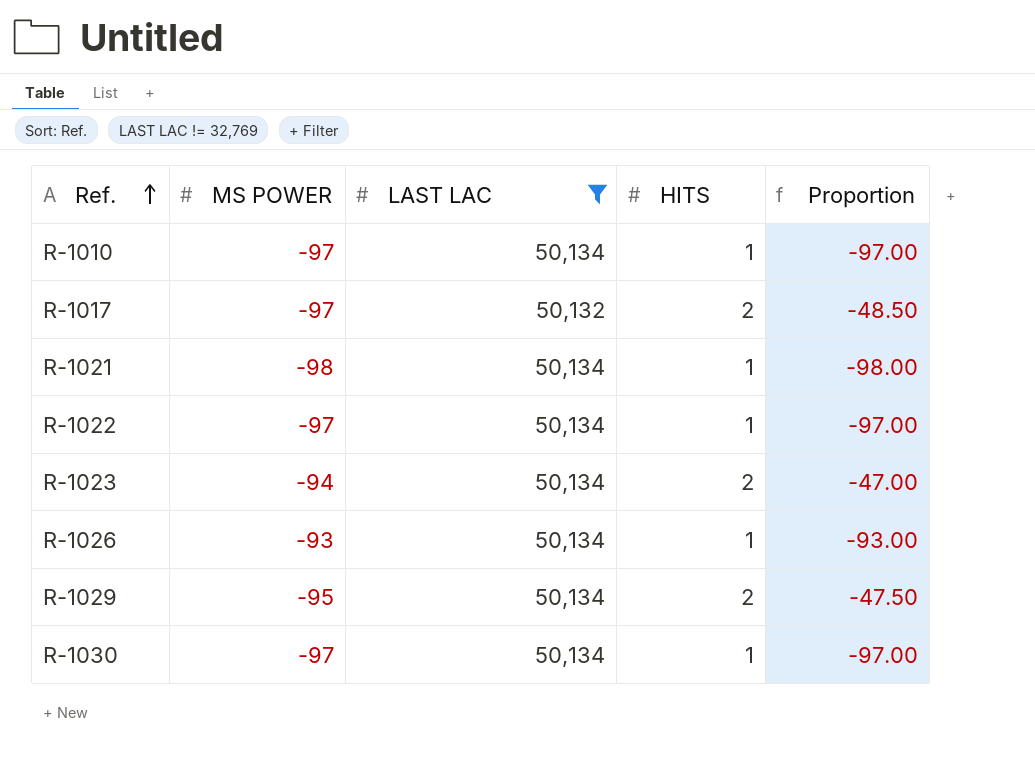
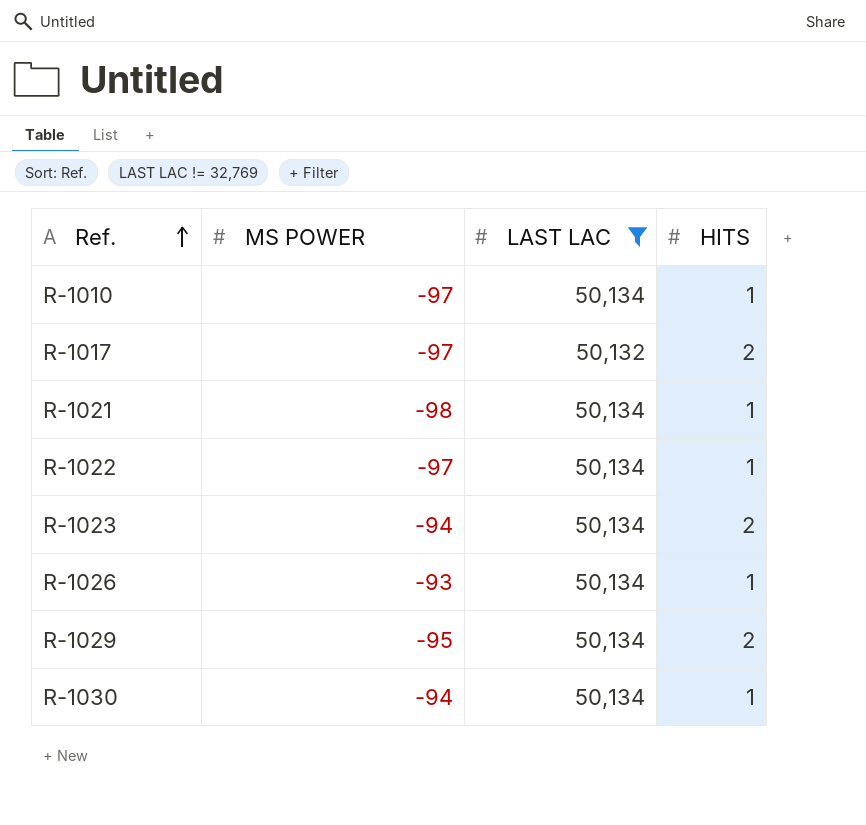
column Proportion | formula: [MS POWER] / [HITS] -> none
R-1030 | MS POWER: -97 -> -94

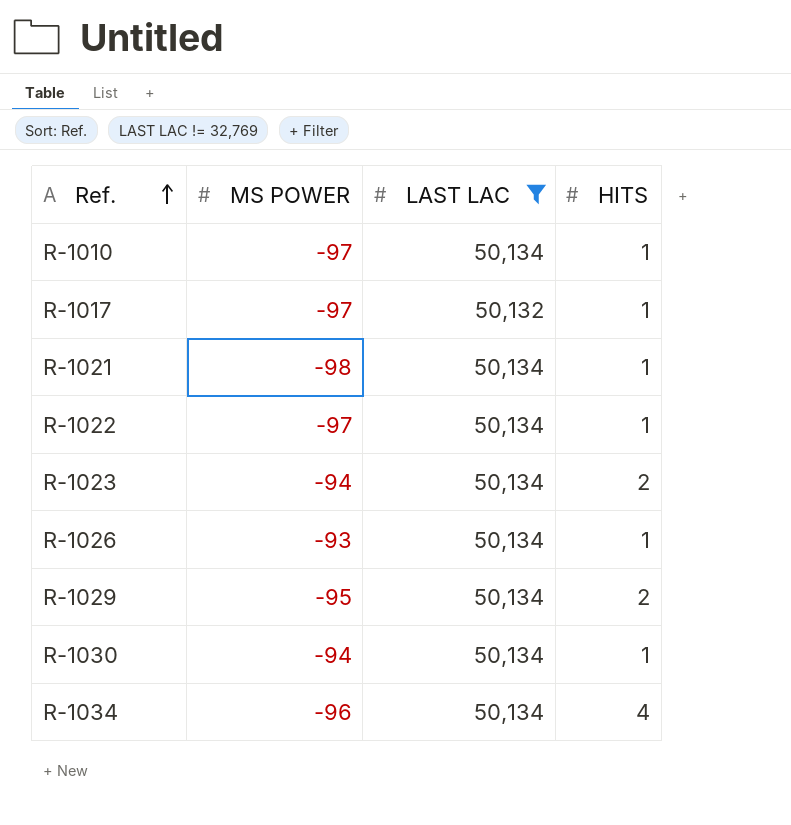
R-1017 | HITS: 2 -> 1
row R-1034: none -> -96 | 50,134 | 4

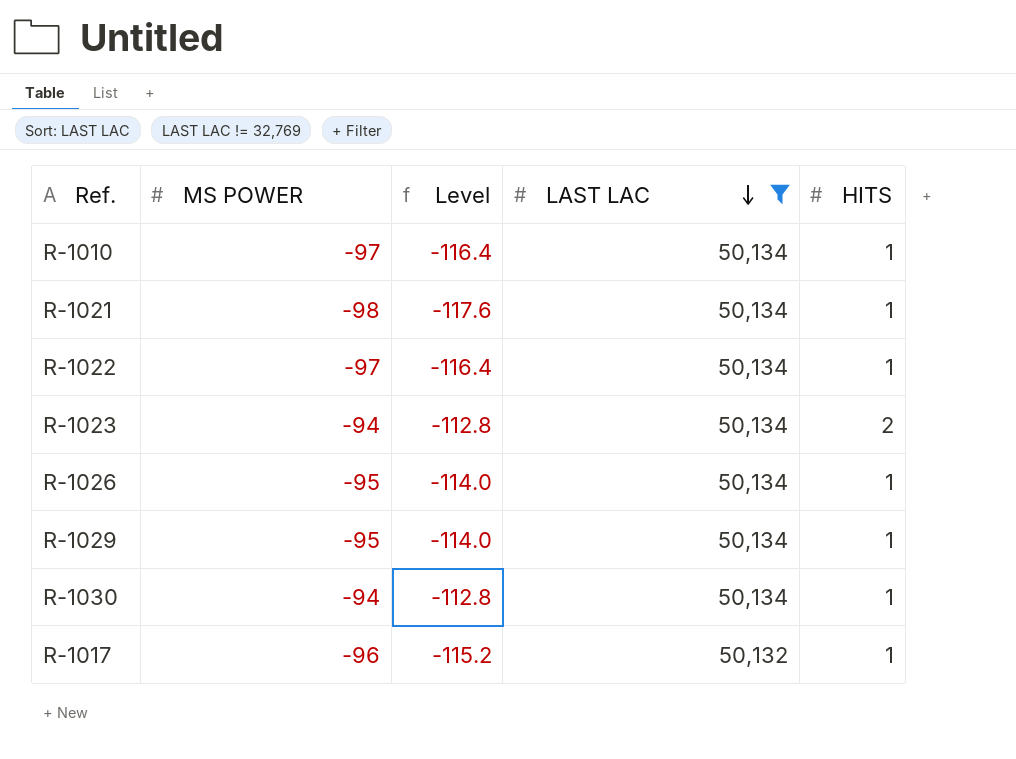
row order: Ref. ascending -> LAST LAC descending
column Level | formula: none -> [MS POWER] * 1.2
row R-1034: -96 | 50,134 | 4 -> none
R-1026 | MS POWER: -93 -> -95
R-1029 | HITS: 2 -> 1
R-1017 | MS POWER: -97 -> -96

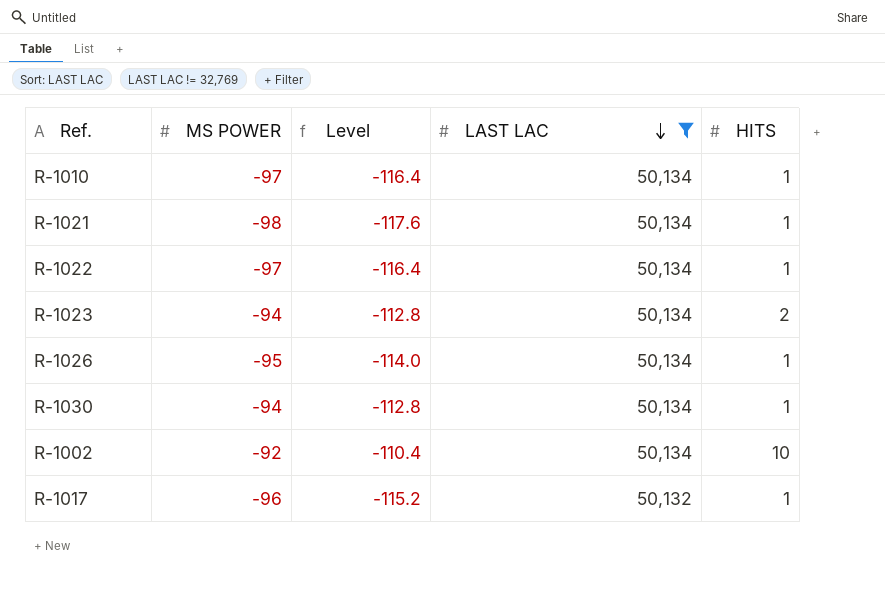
row R-1029: -95 | -114.0 | 50,134 | 1 -> none
row R-1002: none -> -92 | -110.4 | 50,134 | 10

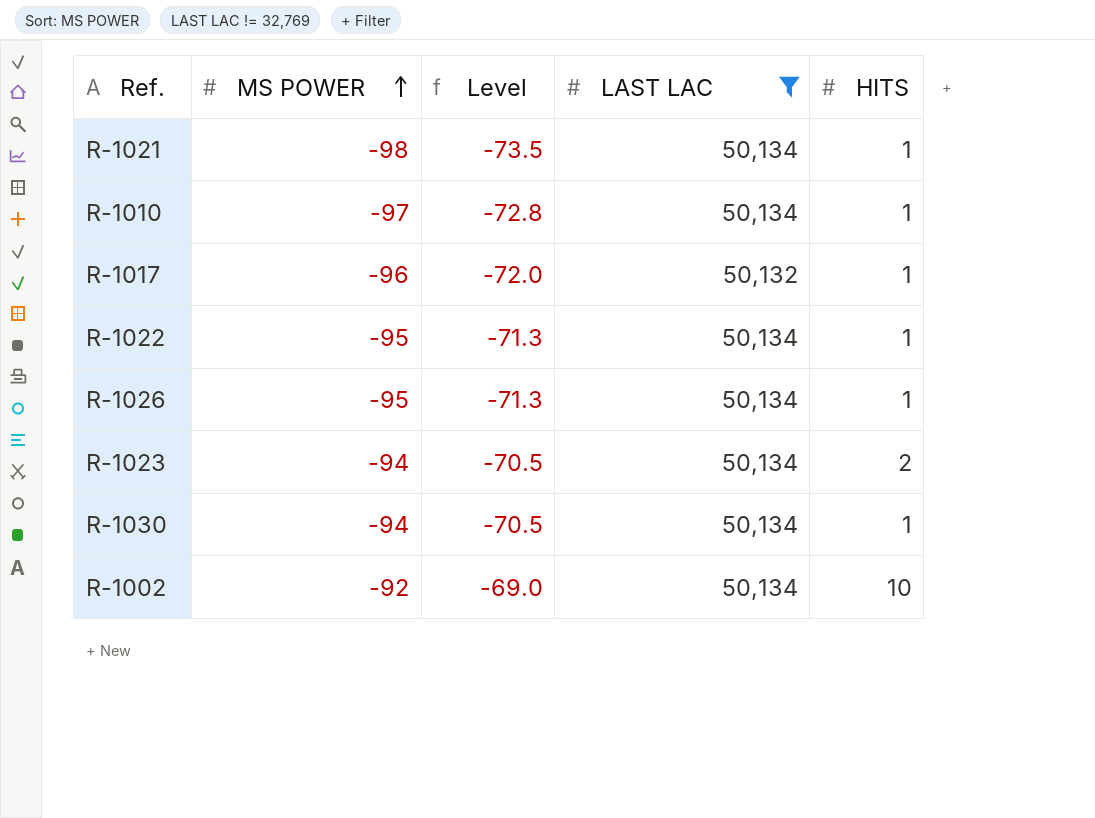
row order: LAST LAC descending -> MS POWER ascending
column Level | formula: [MS POWER] * 1.2 -> [MS POWER] * 0.75
R-1022 | MS POWER: -97 -> -95

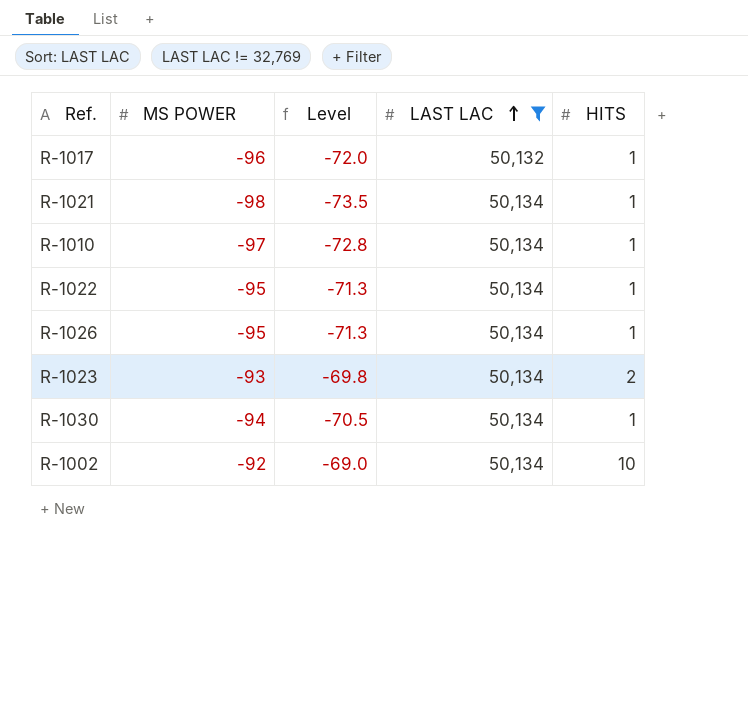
row order: MS POWER ascending -> LAST LAC ascending
R-1023 | MS POWER: -94 -> -93
R-1023 | Level: -70.5 -> -69.8

